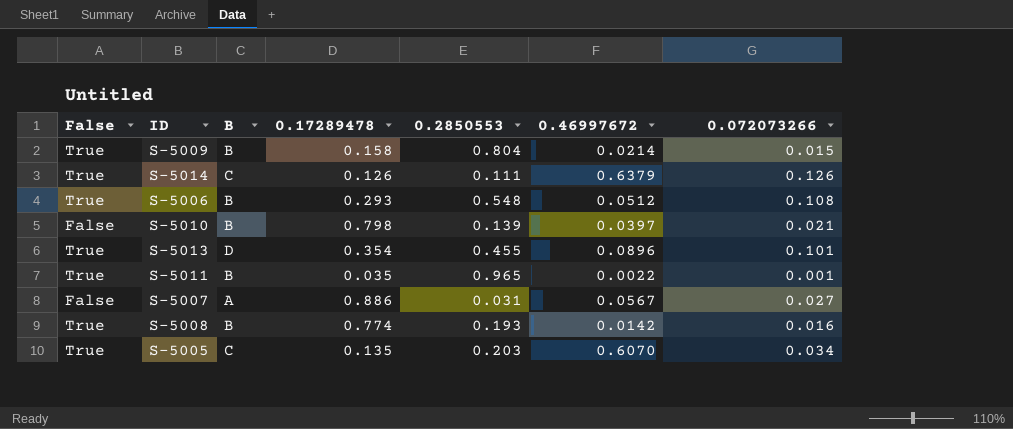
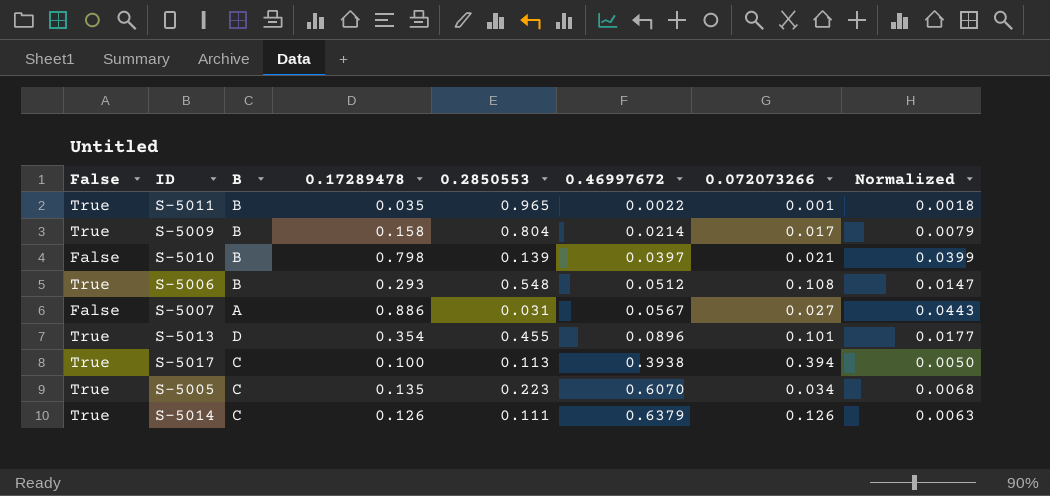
row order: none -> 0.46997672 ascending
column Normalized | formula: none -> [0.17289478] * 0.05
row S-5008: True | B | 0.774 | 0.193 | 0.0142 | 0.016 -> none
S-5009 | 0.072073266: 0.015 -> 0.017
row S-5017: none -> True | C | 0.100 | 0.113 | 0.3938 | 0.394 | 0.0050
S-5005 | 0.2850553: 0.203 -> 0.223

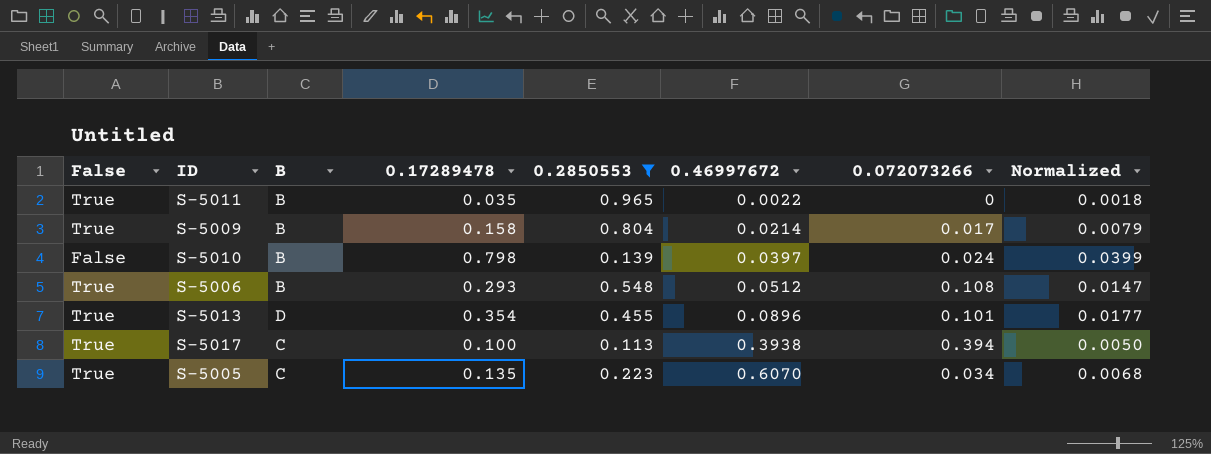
filter: none -> 0.2850553 >= 0.113
S-5011 | 0.072073266: 0.001 -> 0
S-5010 | 0.072073266: 0.021 -> 0.024

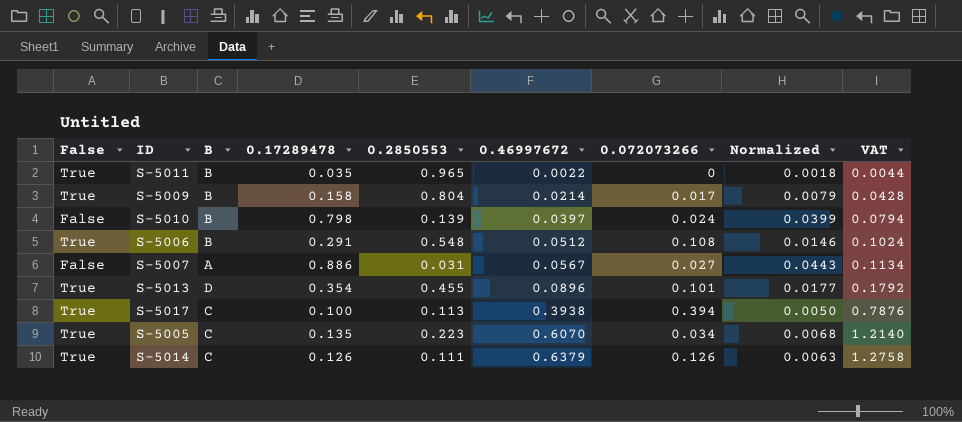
filter: 0.2850553 >= 0.113 -> none
column VAT | formula: none -> [0.46997672] * 2
S-5006 | 0.17289478: 0.293 -> 0.291
S-5006 | Normalized: 0.0147 -> 0.0146

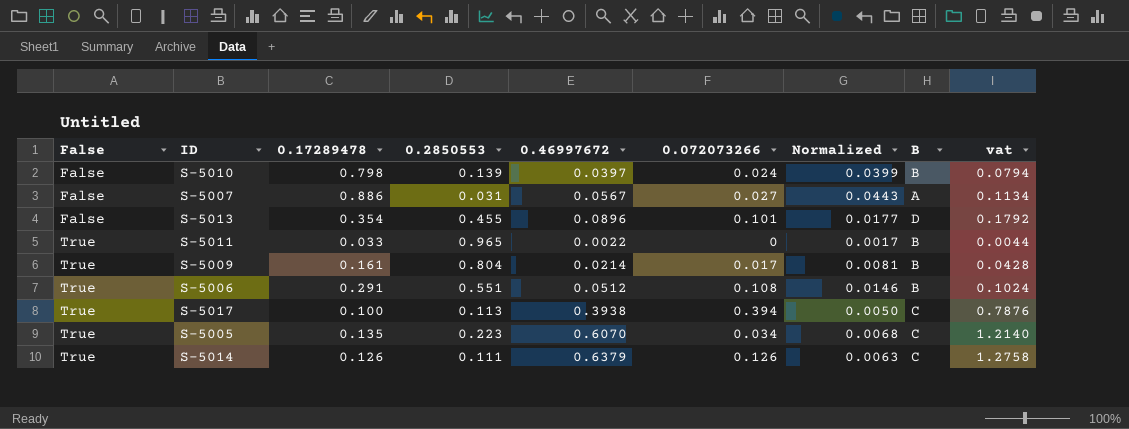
row order: 0.46997672 ascending -> False ascending
column B | position: 3 -> 8
column name: VAT -> vat
S-5013 | False: True -> False
S-5011 | 0.17289478: 0.035 -> 0.033
S-5011 | Normalized: 0.0018 -> 0.0017
S-5009 | 0.17289478: 0.158 -> 0.161
S-5009 | Normalized: 0.0079 -> 0.0081
S-5006 | 0.2850553: 0.548 -> 0.551

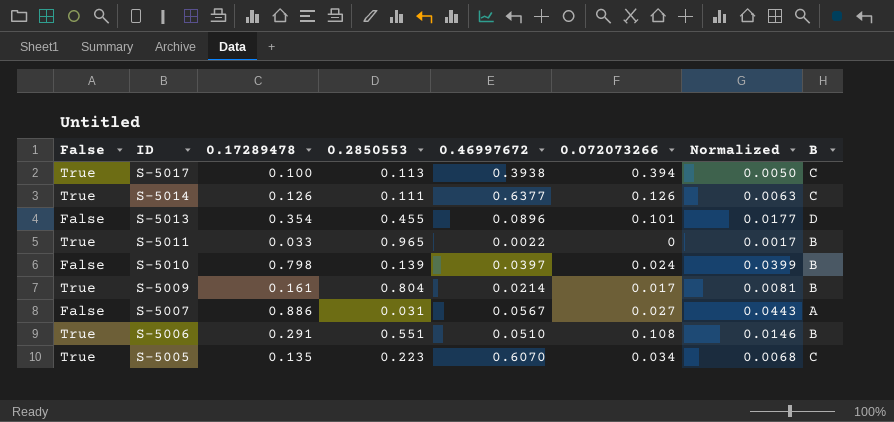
row order: False ascending -> ID descending
column vat | formula: [0.46997672] * 2 -> none
S-5014 | 0.46997672: 0.6379 -> 0.6377
S-5006 | 0.46997672: 0.0512 -> 0.0510

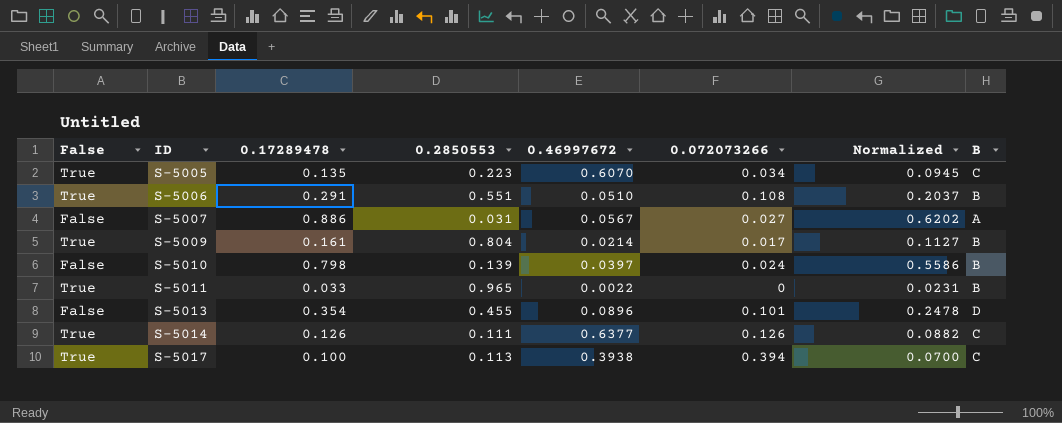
row order: ID descending -> ID ascending
column Normalized | formula: [0.17289478] * 0.05 -> [0.17289478] * 0.7

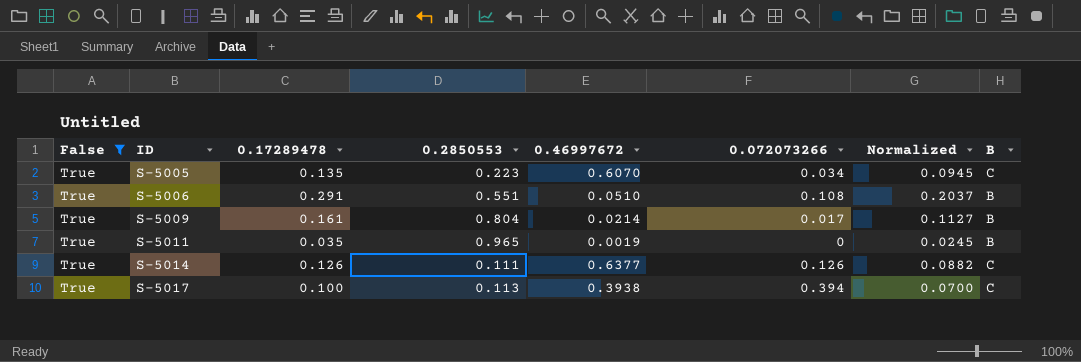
filter: none -> False = True
S-5011 | 0.17289478: 0.033 -> 0.035
S-5011 | 0.46997672: 0.0022 -> 0.0019
S-5011 | Normalized: 0.0231 -> 0.0245

